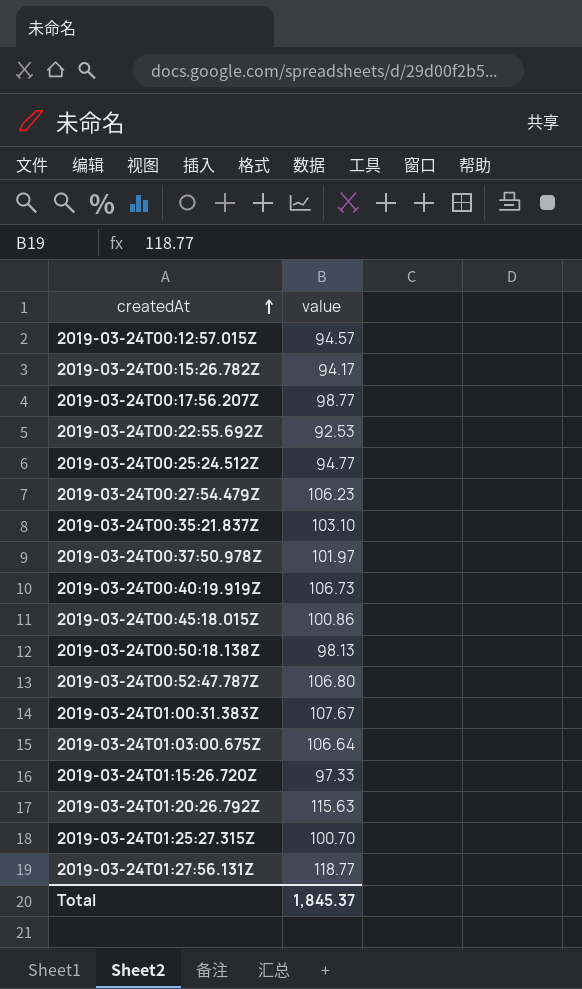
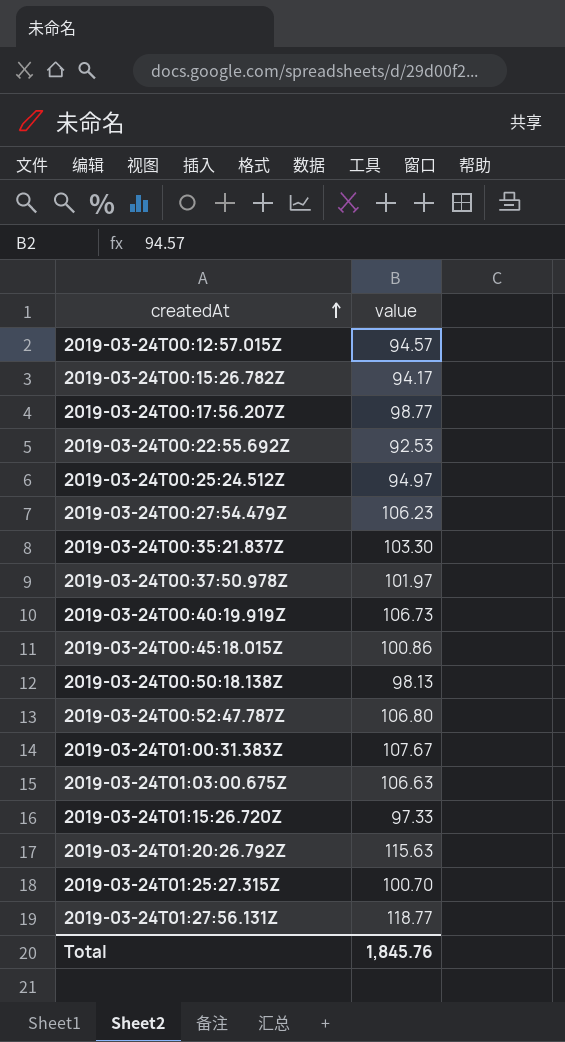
2019-03-24T00:25:24.512Z | value: 94.77 -> 94.97
2019-03-24T00:35:21.837Z | value: 103.10 -> 103.30
2019-03-24T01:03:00.675Z | value: 106.64 -> 106.63
Total | value: 1,845.37 -> 1,845.76

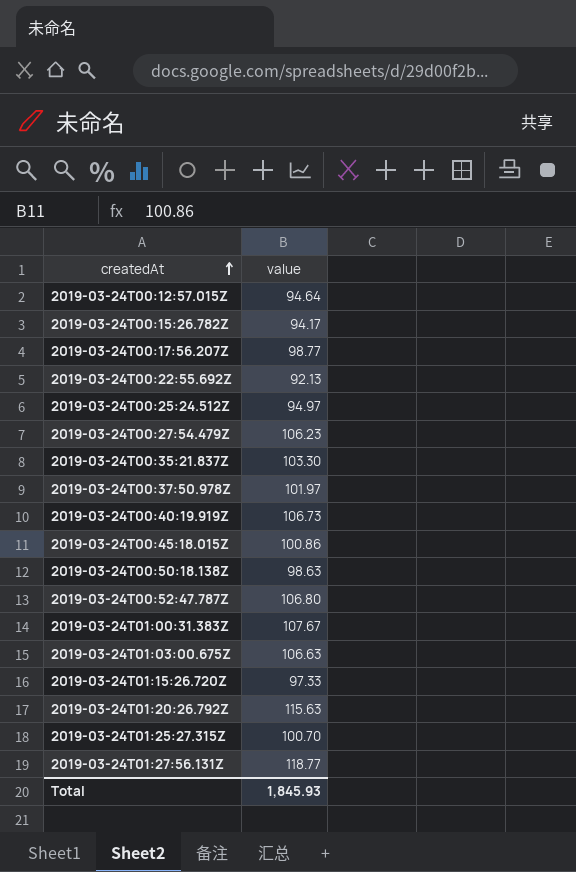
2019-03-24T00:12:57.015Z | value: 94.57 -> 94.64
2019-03-24T00:22:55.692Z | value: 92.53 -> 92.13
2019-03-24T00:50:18.138Z | value: 98.13 -> 98.63
Total | value: 1,845.76 -> 1,845.93

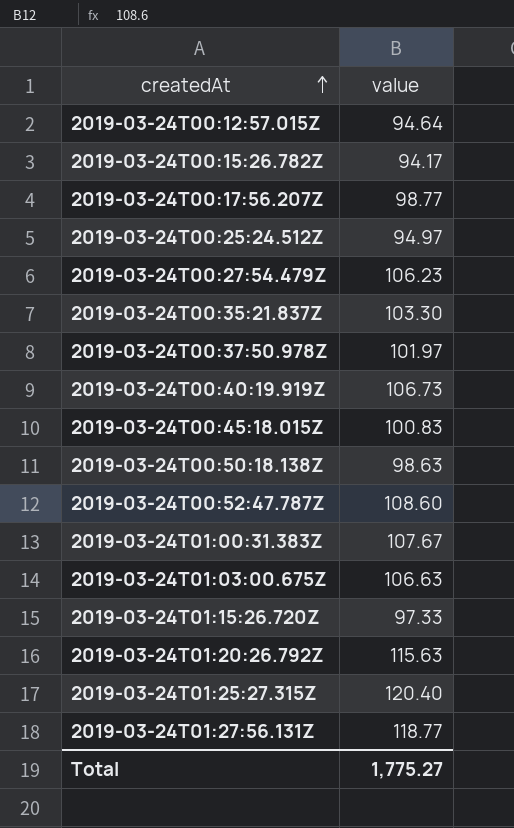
row 2019-03-24T00:22:55.692Z: 92.13 -> none
2019-03-24T00:45:18.015Z | value: 100.86 -> 100.83
2019-03-24T00:52:47.787Z | value: 106.80 -> 108.60
2019-03-24T01:25:27.315Z | value: 100.70 -> 120.40
Total | value: 1,845.93 -> 1,775.27

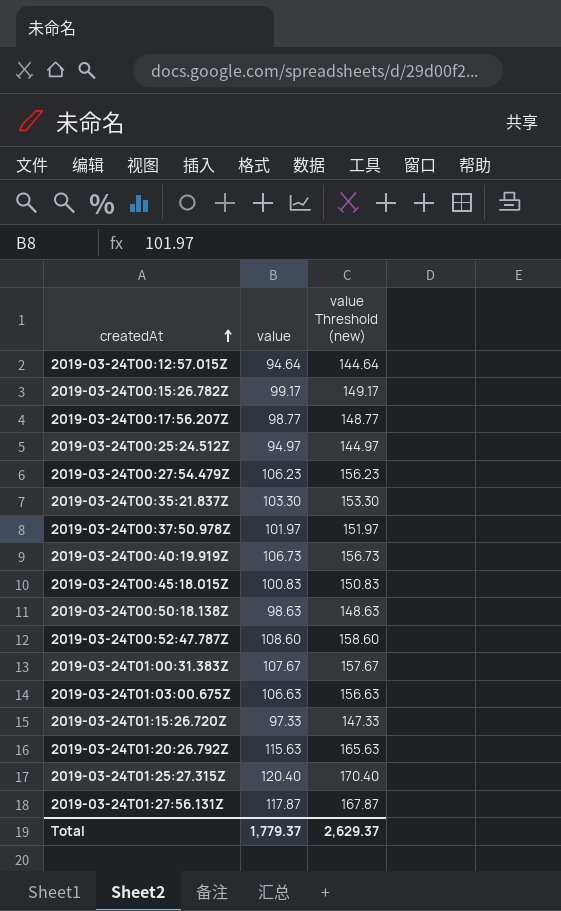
column value Threshold (new) | formula: none -> [value] + 50
2019-03-24T00:15:26.782Z | value: 94.17 -> 99.17
2019-03-24T01:27:56.131Z | value: 118.77 -> 117.87
Total | value: 1,775.27 -> 1,779.37

